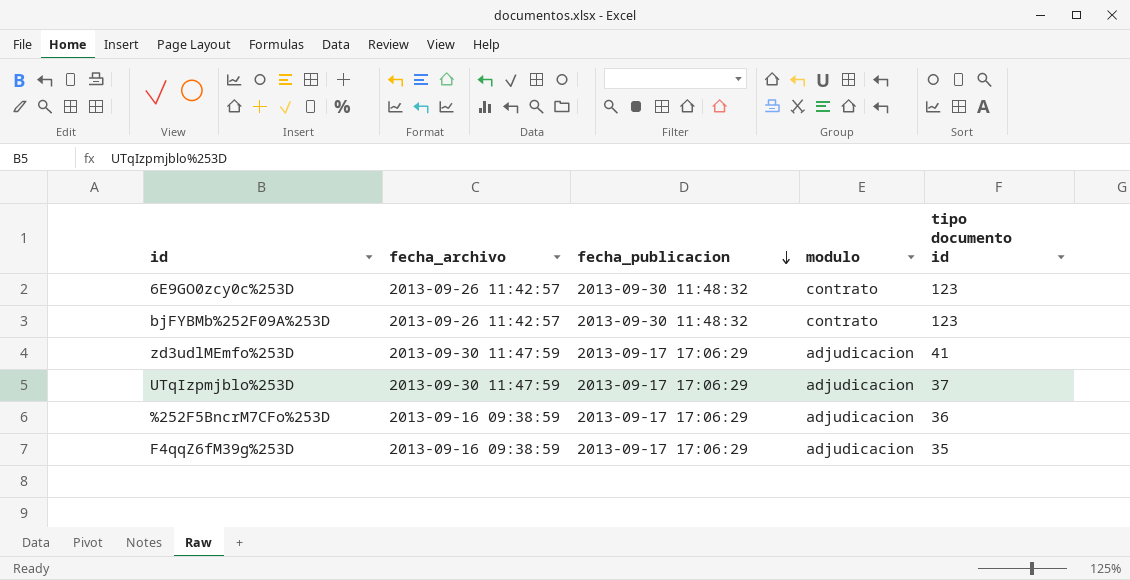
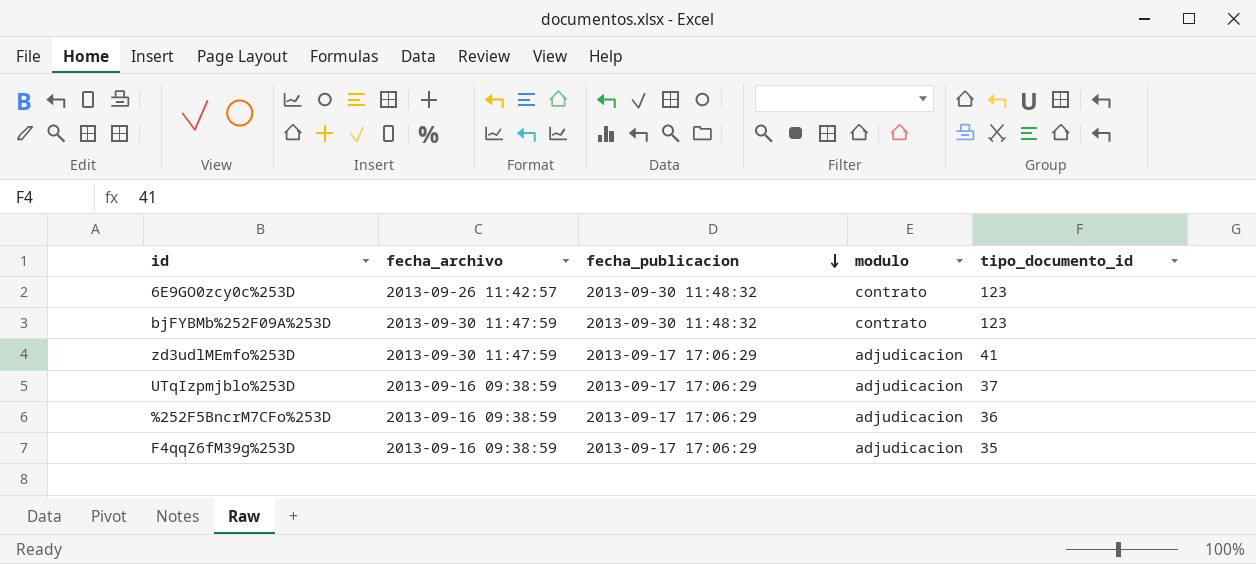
column name: tipo documento id -> tipo_documento_id
bjFYBMb%252F09A%253D | fecha_archivo: 2013-09-26 11:42:57 -> 2013-09-30 11:47:59
UTqIzpmjblo%253D | fecha_archivo: 2013-09-30 11:47:59 -> 2013-09-16 09:38:59

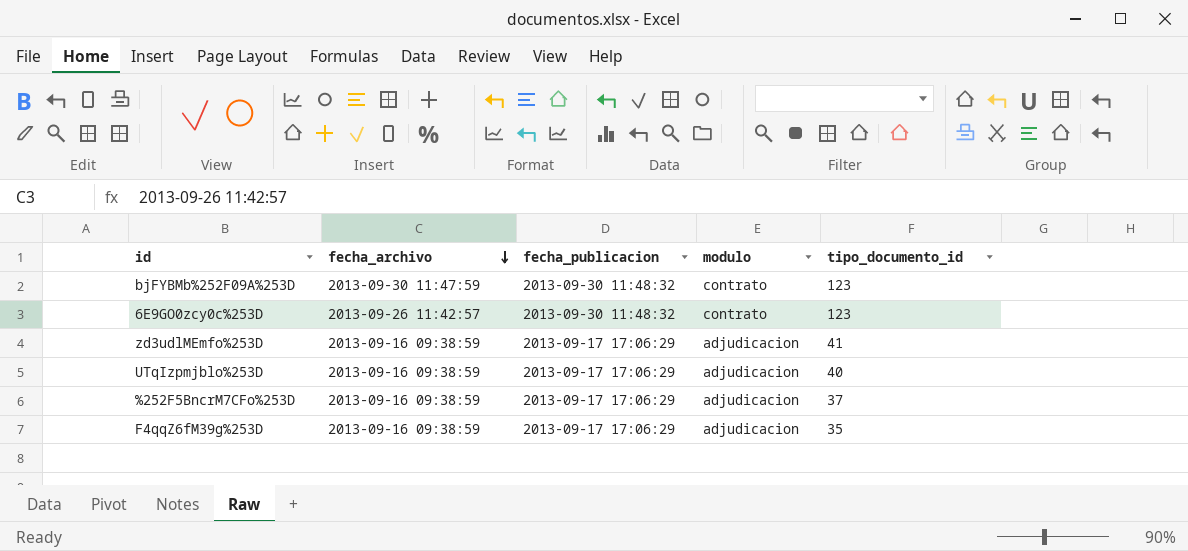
row order: fecha_publicacion descending -> fecha_archivo descending
zd3udlMEmfo%253D | fecha_archivo: 2013-09-30 11:47:59 -> 2013-09-16 09:38:59
UTqIzpmjblo%253D | tipo_documento_id: 37 -> 40
%252F5BncrM7CFo%253D | tipo_documento_id: 36 -> 37

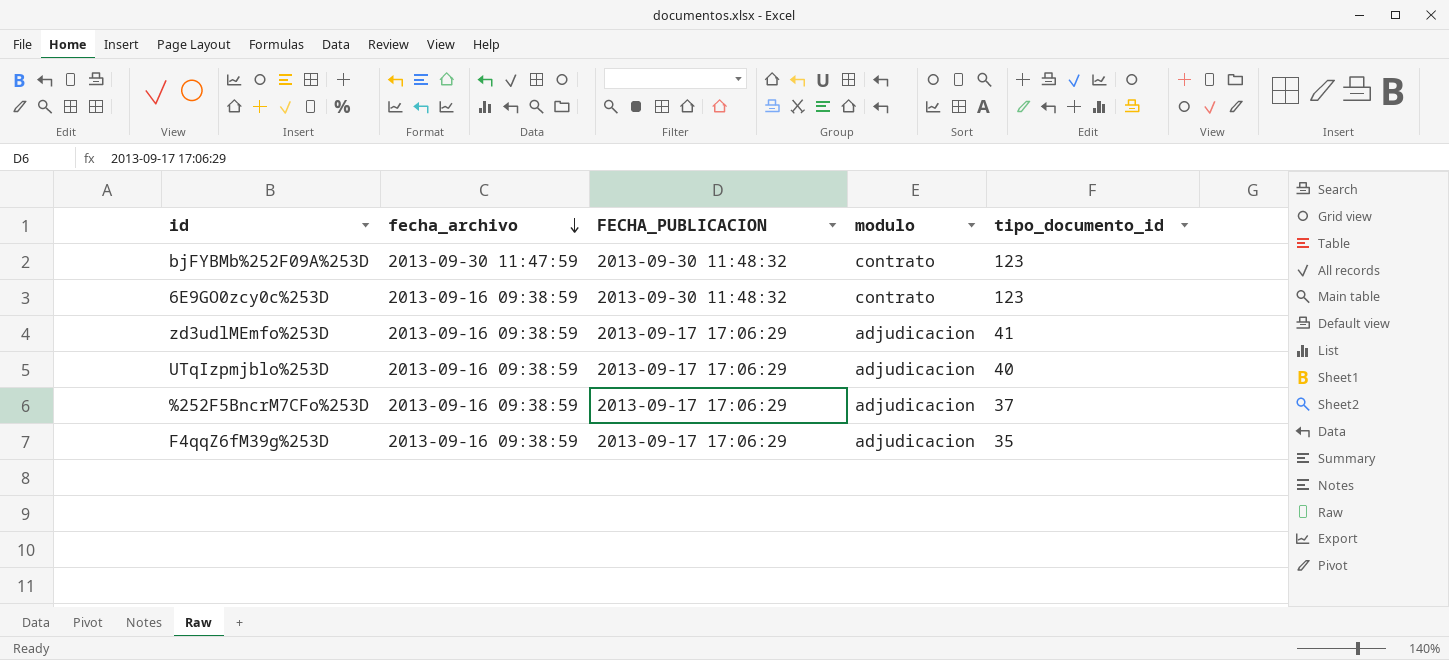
column name: fecha_publicacion -> FECHA_PUBLICACION
6E9GO0zcy0c%253D | fecha_archivo: 2013-09-26 11:42:57 -> 2013-09-16 09:38:59

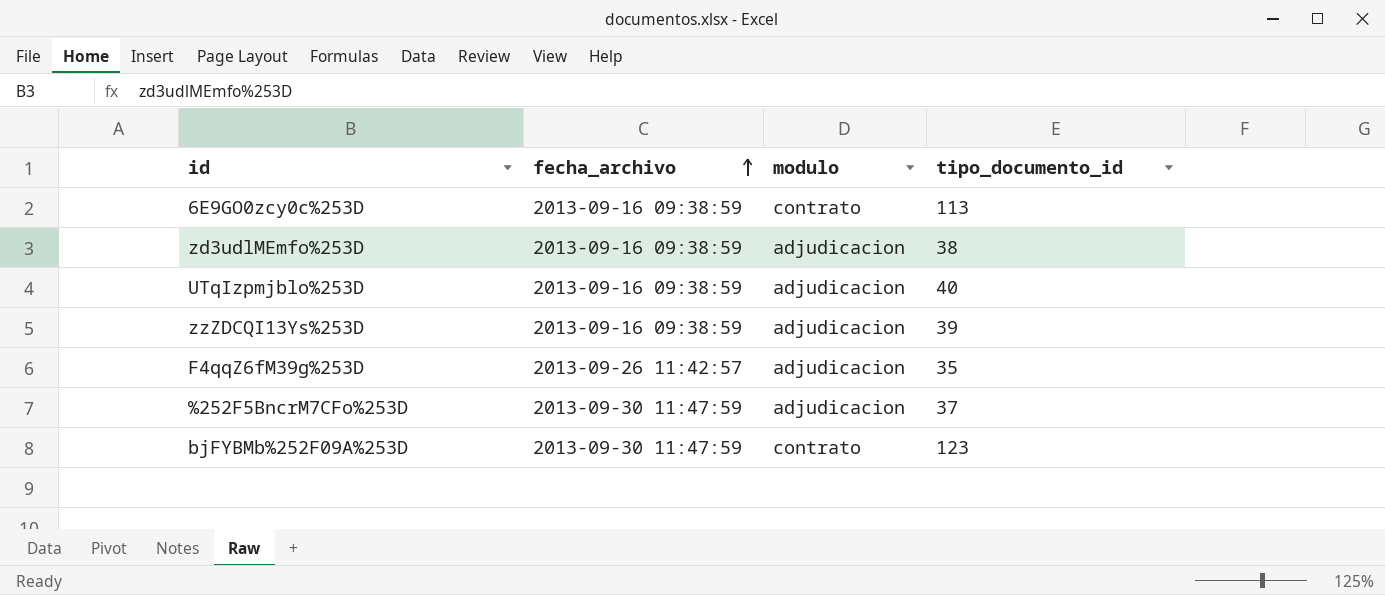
row order: fecha_archivo descending -> fecha_archivo ascending
column FECHA_PUBLICACION | position: 3 -> none
6E9GO0zcy0c%253D | tipo_documento_id: 123 -> 113
zd3udlMEmfo%253D | tipo_documento_id: 41 -> 38
row zzZDCQI13Ys%253D: none -> 2013-09-16 09:38:59 | adjudicacion | 39
F4qqZ6fM39g%253D | fecha_archivo: 2013-09-16 09:38:59 -> 2013-09-26 11:42:57
%252F5BncrM7CFo%253D | fecha_archivo: 2013-09-16 09:38:59 -> 2013-09-30 11:47:59

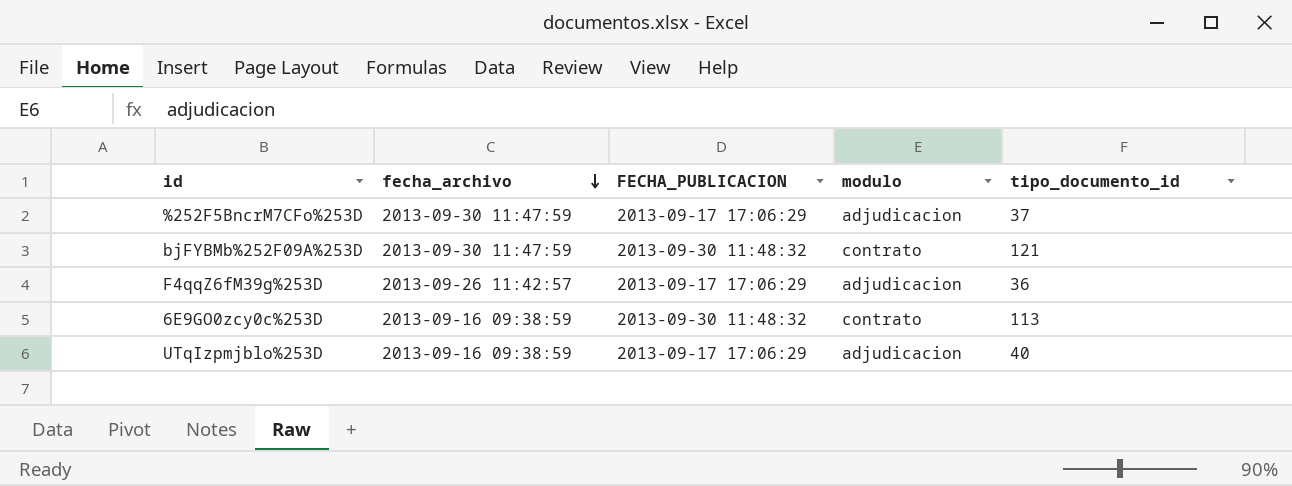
row order: fecha_archivo ascending -> fecha_archivo descending
column FECHA_PUBLICACION | position: none -> 3
row zd3udlMEmfo%253D: 2013-09-16 09:38:59 | adjudicacion | 38 -> none
row zzZDCQI13Ys%253D: 2013-09-16 09:38:59 | adjudicacion | 39 -> none
bjFYBMb%252F09A%253D | tipo_documento_id: 123 -> 121
F4qqZ6fM39g%253D | tipo_documento_id: 35 -> 36

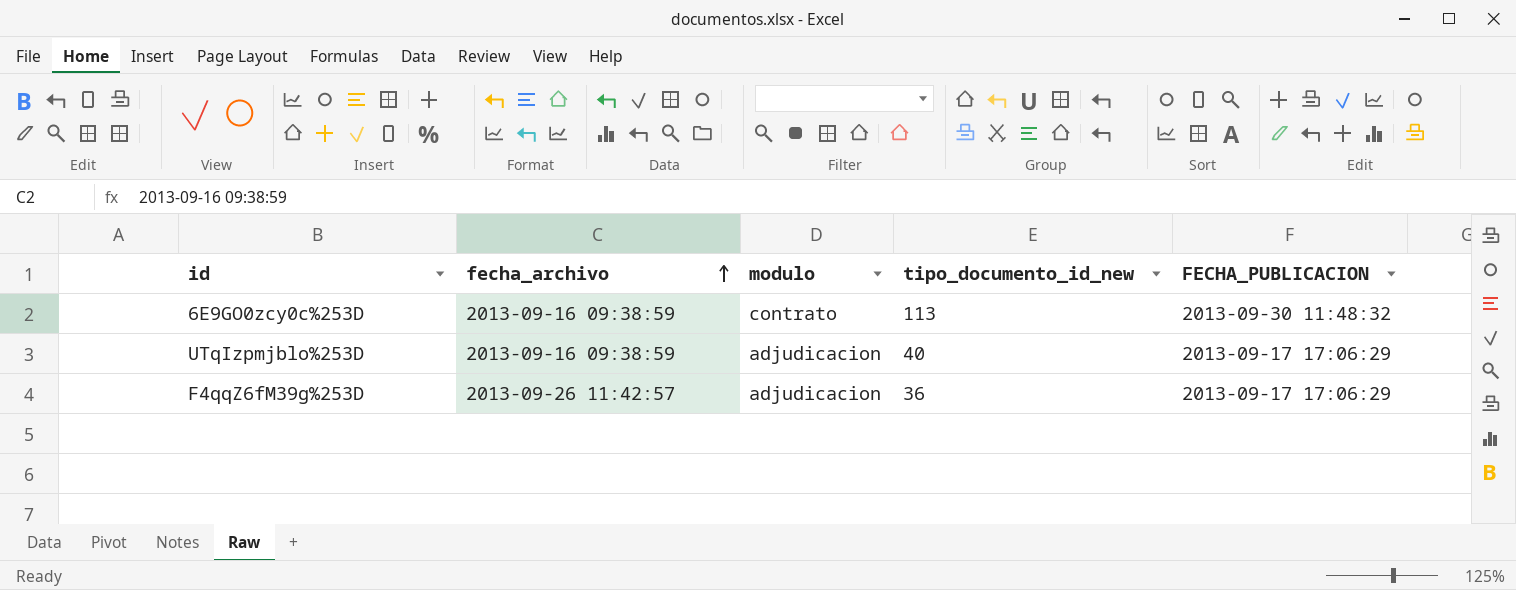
row order: fecha_archivo descending -> fecha_archivo ascending
column name: tipo_documento_id -> tipo_documento_id_new
column FECHA_PUBLICACION | position: 3 -> 5
row %252F5BncrM7CFo%253D: 2013-09-30 11:47:59 | 2013-09-17 17:06:29 | adjudicacion | 37 -> none
row bjFYBMb%252F09A%253D: 2013-09-30 11:47:59 | 2013-09-30 11:48:32 | contrato | 121 -> none

